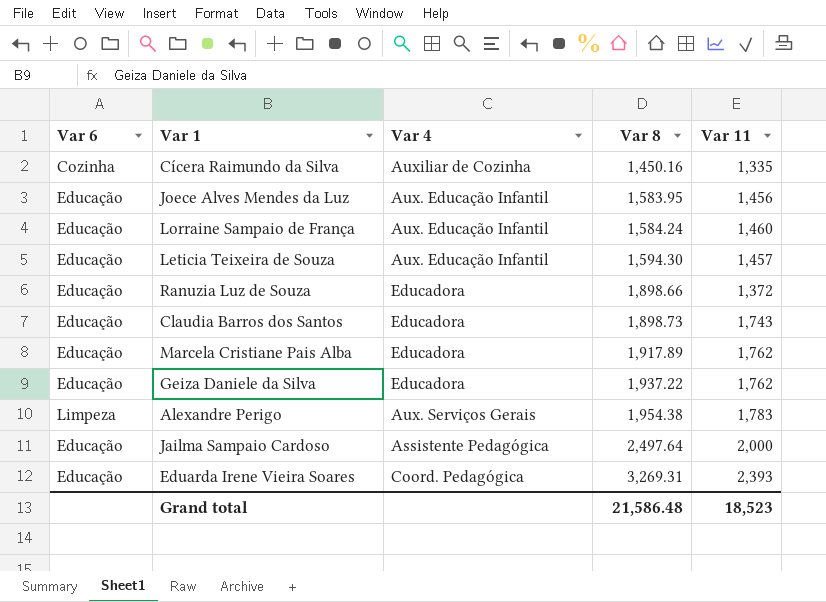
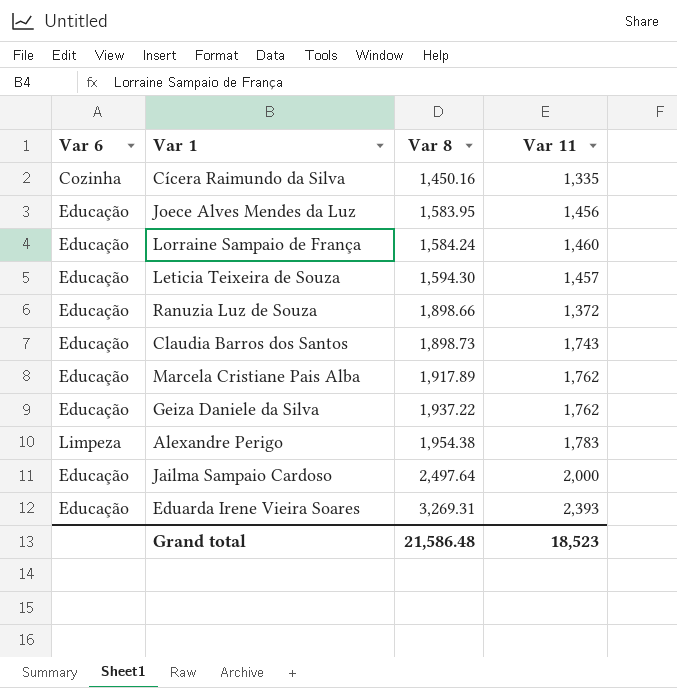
column Var 4 | position: 3 -> none

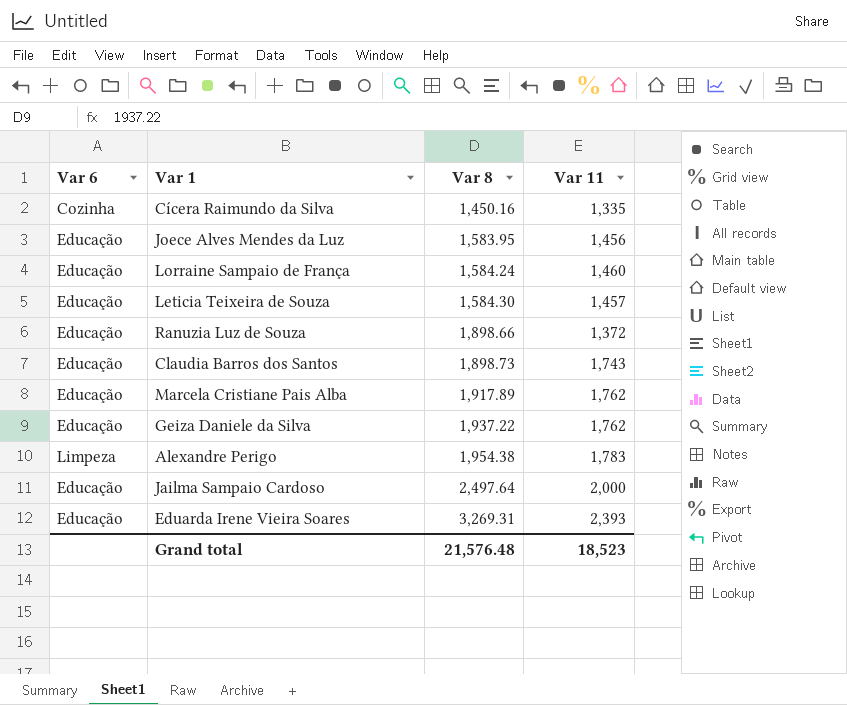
Leticia Teixeira de Souza | Var 8: 1,594.30 -> 1,584.30
Grand total | Var 8: 21,586.48 -> 21,576.48

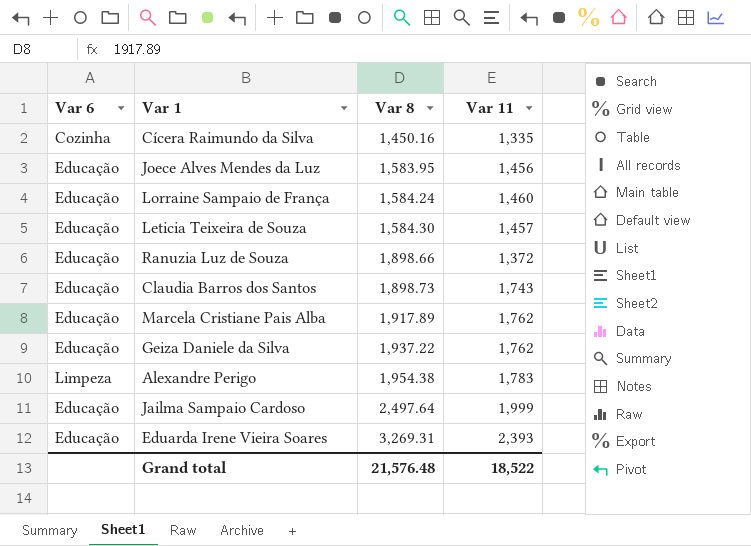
Jailma Sampaio Cardoso | Var 11: 2,000 -> 1,999
Grand total | Var 11: 18,523 -> 18,522

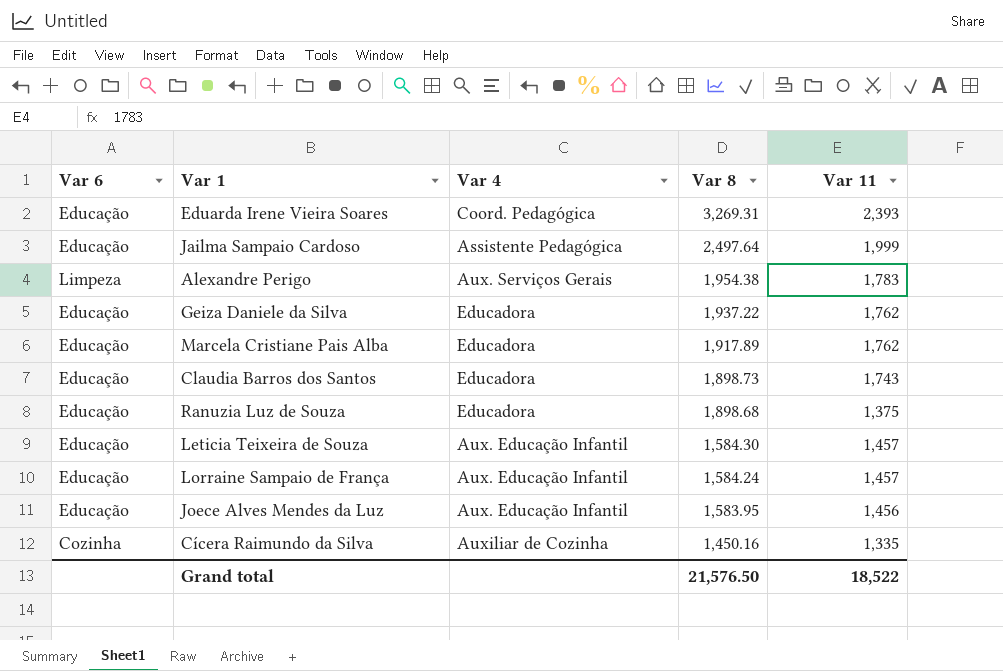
row order: Var 8 ascending -> Var 8 descending
column Var 4 | position: none -> 3
Ranuzia Luz de Souza | Var 8: 1,898.66 -> 1,898.68
Ranuzia Luz de Souza | Var 11: 1,372 -> 1,375
Lorraine Sampaio de França | Var 11: 1,460 -> 1,457
Grand total | Var 8: 21,576.48 -> 21,576.50

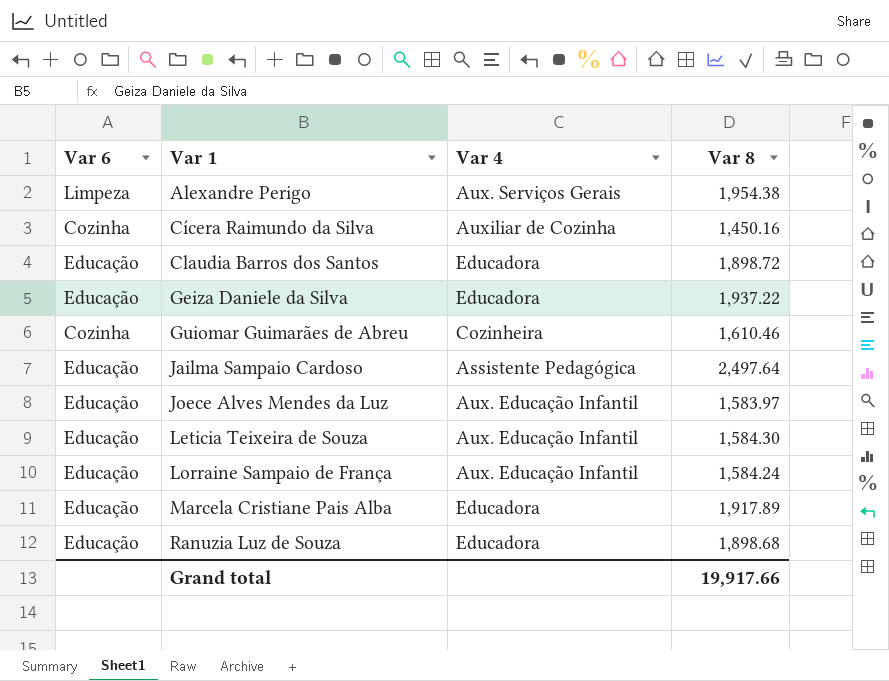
row order: Var 8 descending -> Var 1 ascending
column Var 11 | position: 5 -> none
row Eduarda Irene Vieira Soares: Educação | Coord. Pedagógica | 3,269.31 | 2,393 -> none
Claudia Barros dos Santos | Var 8: 1,898.73 -> 1,898.72
row Guiomar Guimarães de Abreu: none -> Cozinha | Cozinheira | 1,610.46
Joece Alves Mendes da Luz | Var 8: 1,583.95 -> 1,583.97
Grand total | Var 8: 21,576.50 -> 19,917.66

